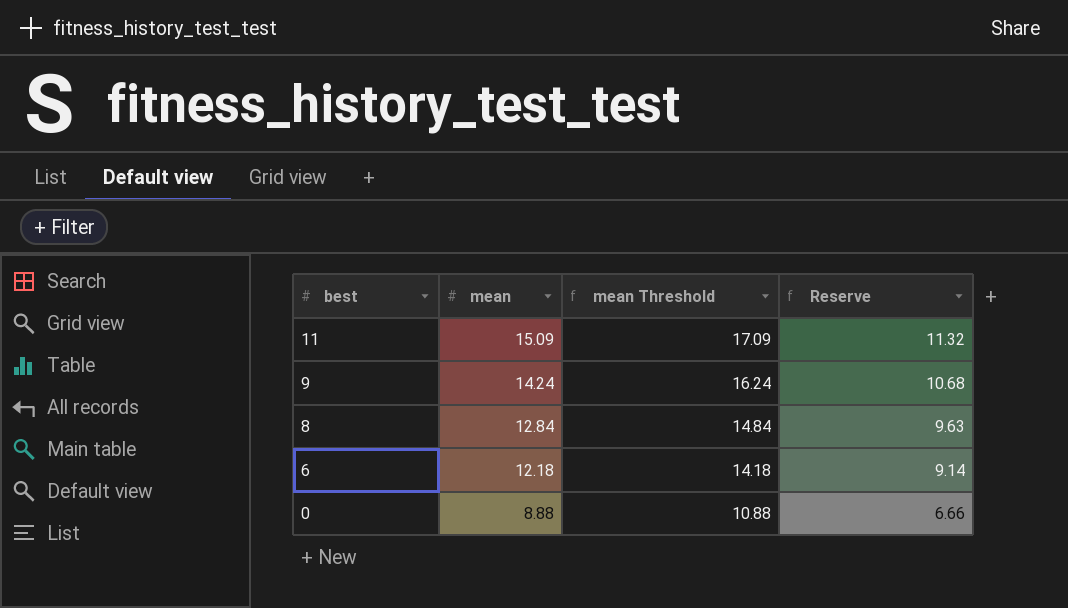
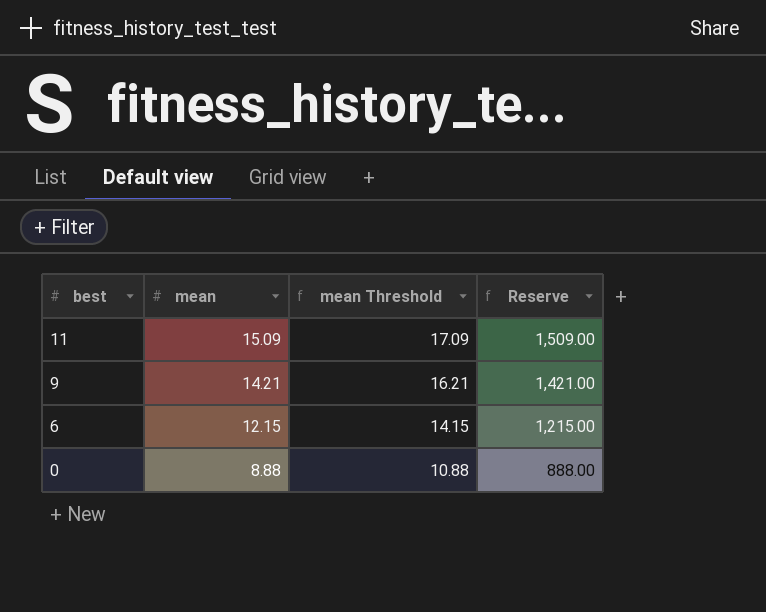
column Reserve | formula: [mean] * 0.75 -> [mean] * 100
row 8: 12.84 | 14.84 | 9.63 -> none
9 | mean: 14.24 -> 14.21
9 | mean Threshold: 16.24 -> 16.21
6 | mean: 12.18 -> 12.15
6 | mean Threshold: 14.18 -> 14.15

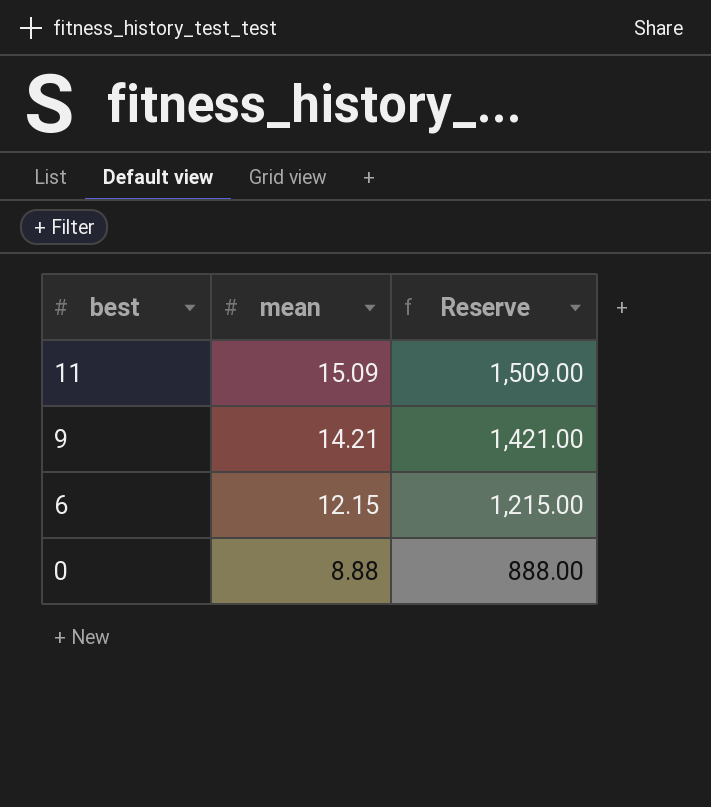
column mean Threshold | formula: [mean] + 2 -> none

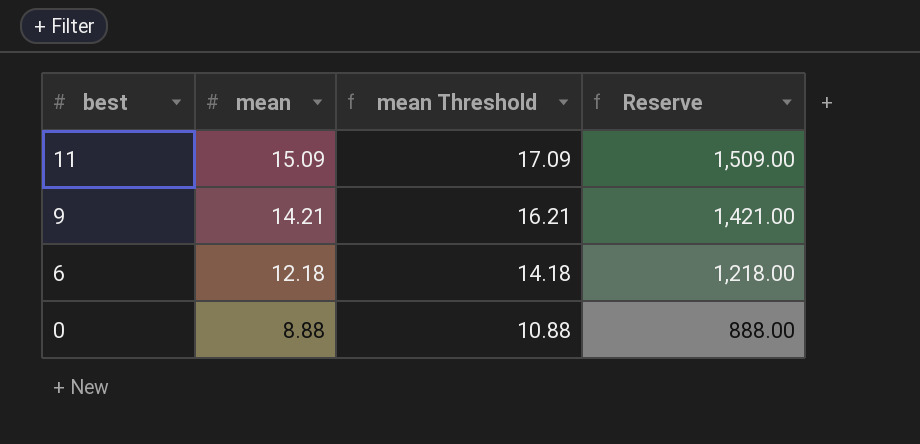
column mean Threshold | formula: none -> [mean] + 2
6 | mean: 12.15 -> 12.18
6 | Reserve: 1,215.00 -> 1,218.00

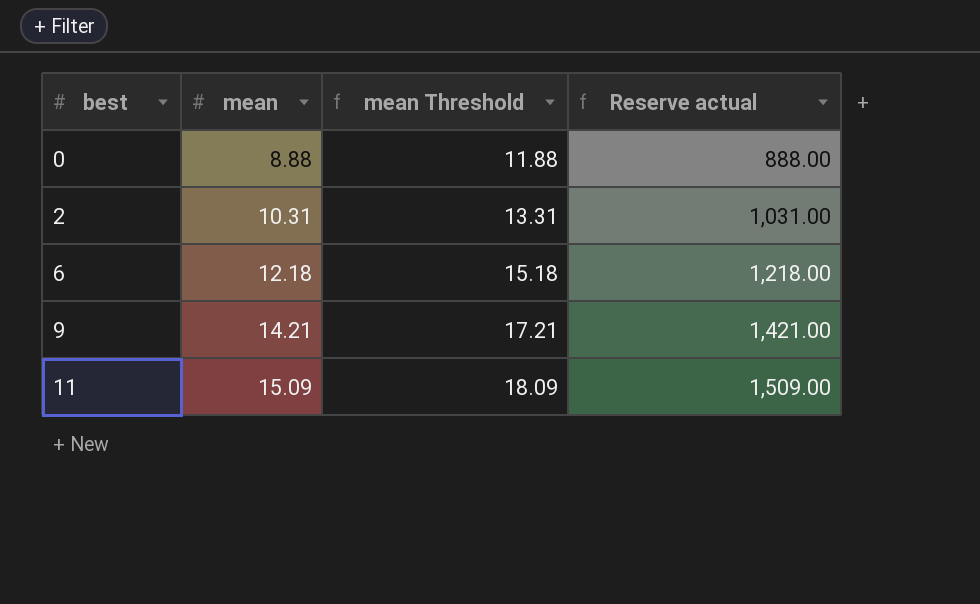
row order: best descending -> best ascending
column mean Threshold | formula: [mean] + 2 -> [mean] + 3
column name: Reserve -> Reserve actual
row 2: none -> 10.31 | 13.31 | 1,031.00

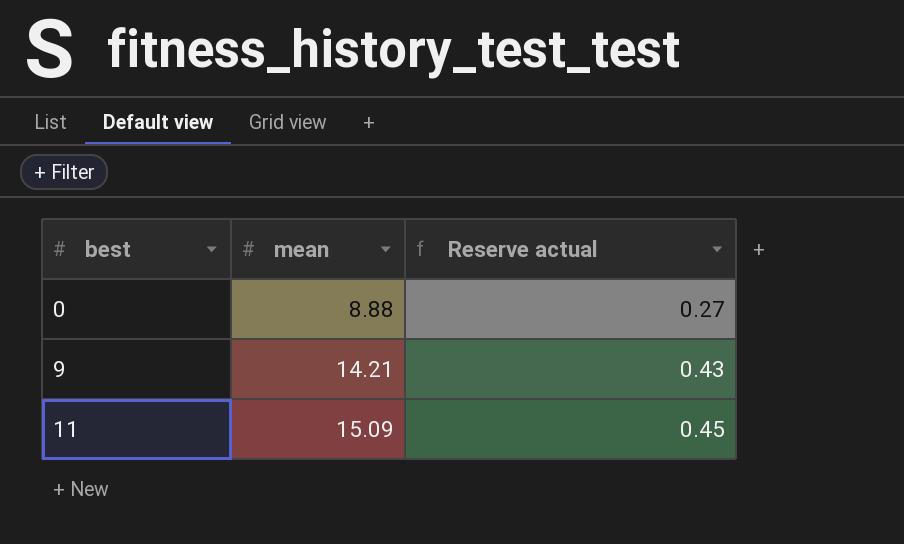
column mean Threshold | formula: [mean] + 3 -> none
column Reserve actual | formula: [mean] * 100 -> [mean] * 0.03
row 2: 10.31 | 13.31 | 1,031.00 -> none
row 6: 12.18 | 15.18 | 1,218.00 -> none

